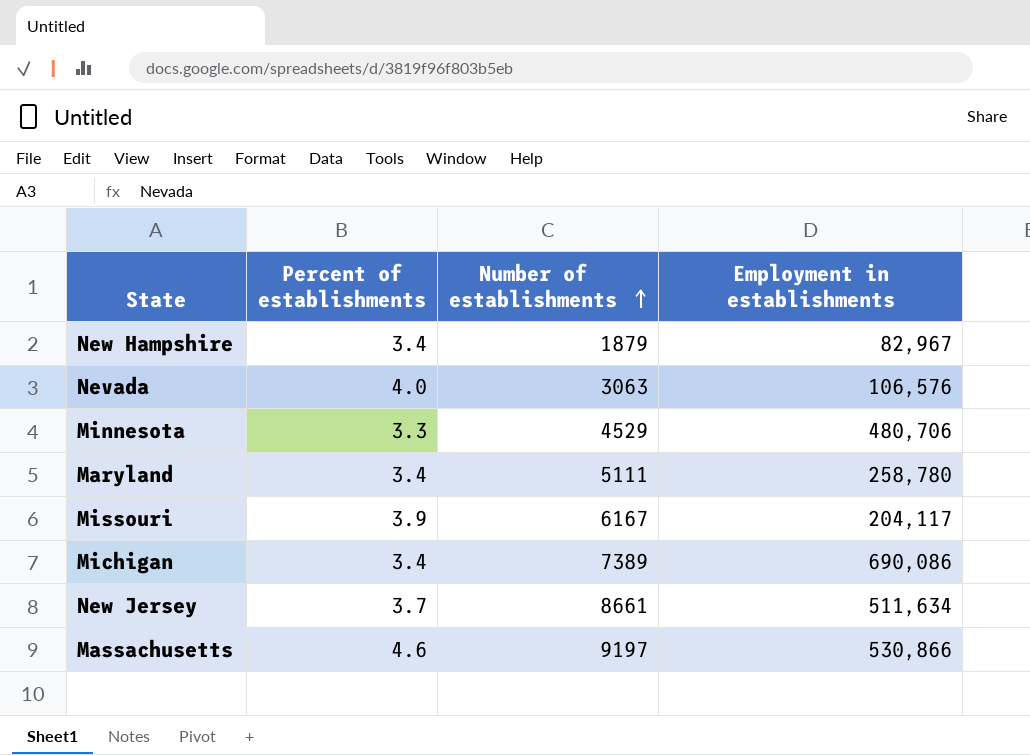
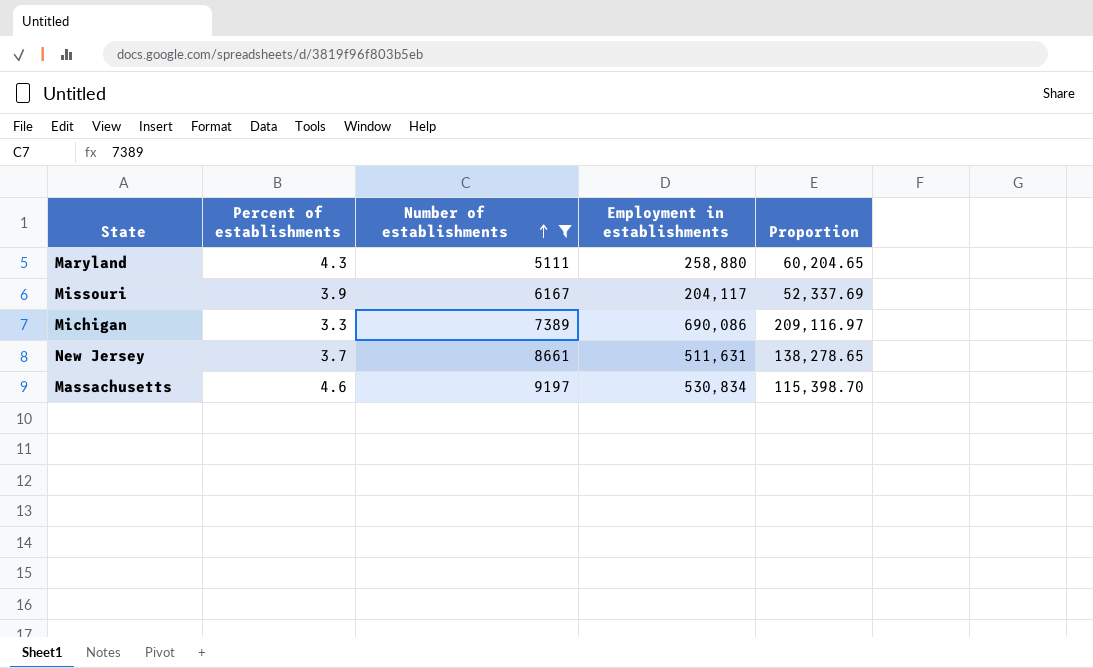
filter: none -> Number of establishments >= 5111
column Proportion | formula: none -> [Employment in establishments] / [Percent of establishments]
Maryland | Percent of establishments: 3.4 -> 4.3
Maryland | Employment in establishments: 258,780 -> 258,880
Michigan | Percent of establishments: 3.4 -> 3.3
New Jersey | Employment in establishments: 511,634 -> 511,631
Massachusetts | Employment in establishments: 530,866 -> 530,834

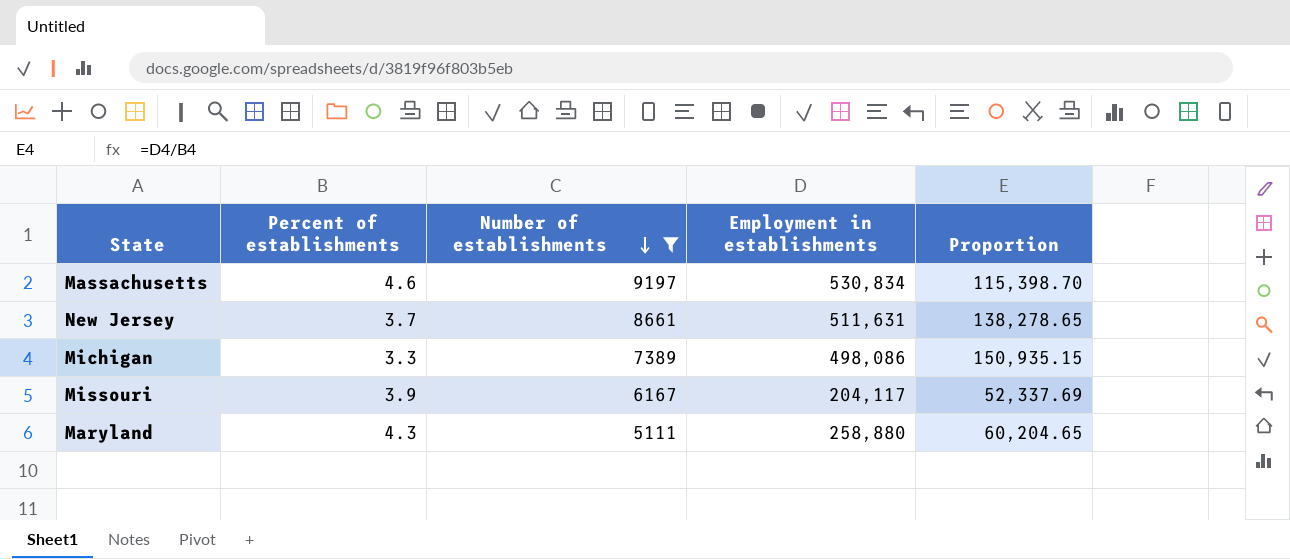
row order: Number of establishments ascending -> Number of establishments descending
Michigan | Employment in establishments: 690,086 -> 498,086
Michigan | Proportion: 209,116.97 -> 150,935.15

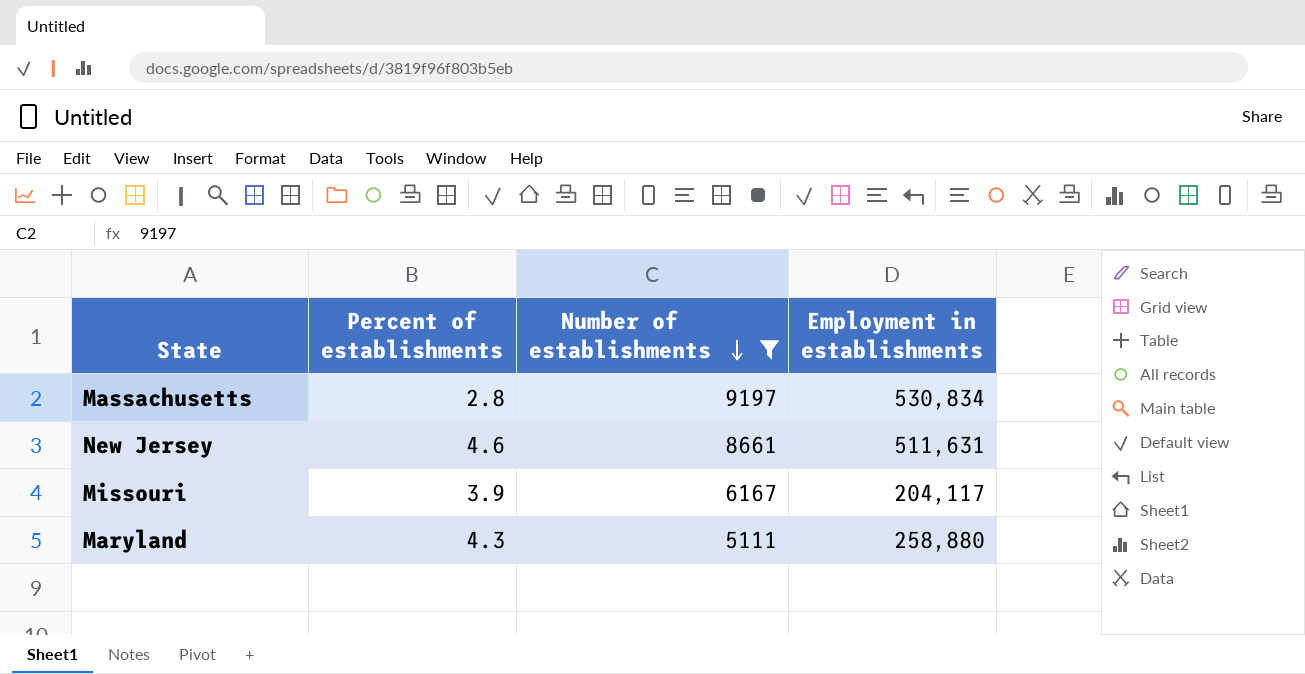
column Proportion | formula: [Employment in establishments] / [Percent of establishments] -> none
row Michigan: 3.3 | 7389 | 498,086 | 150,935.15 -> none
Massachusetts | Percent of establishments: 4.6 -> 2.8
New Jersey | Percent of establishments: 3.7 -> 4.6

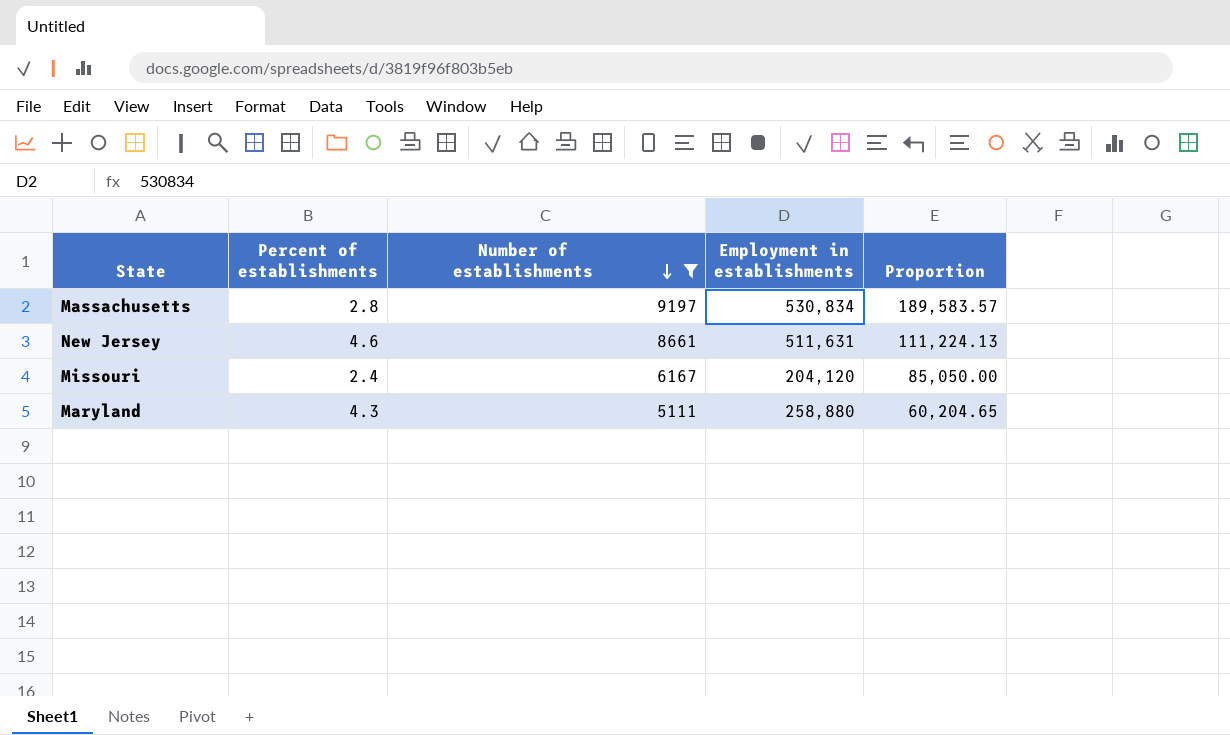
column Proportion | formula: none -> [Employment in establishments] / [Percent of establishments]
Missouri | Percent of establishments: 3.9 -> 2.4
Missouri | Employment in establishments: 204,117 -> 204,120

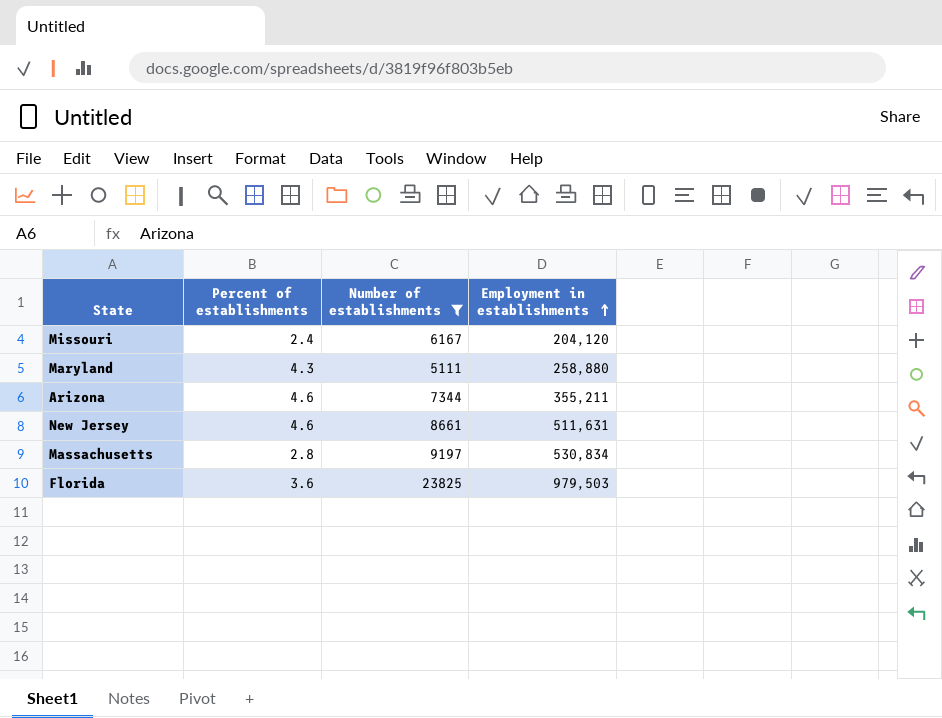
row order: Number of establishments descending -> Employment in establishments ascending
column Proportion | formula: [Employment in establishments] / [Percent of establishments] -> none
row Arizona: none -> 4.6 | 7344 | 355,211
row Florida: none -> 3.6 | 23825 | 979,503

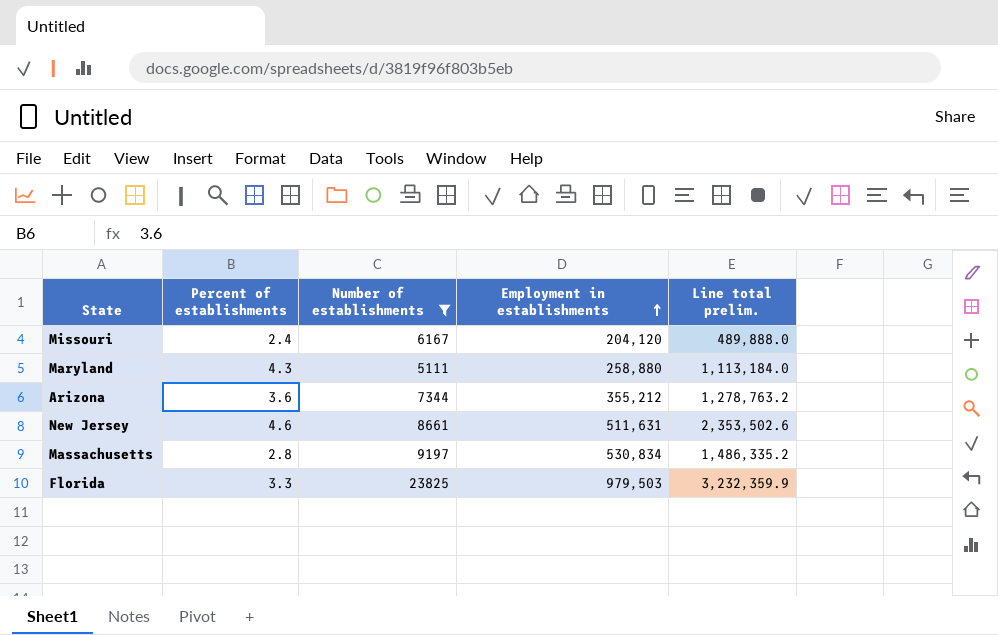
column Line total prelim. | formula: none -> [Percent of establishments] * [Employment in establishments]
Arizona | Percent of establishments: 4.6 -> 3.6
Arizona | Employment in establishments: 355,211 -> 355,212
Florida | Percent of establishments: 3.6 -> 3.3

